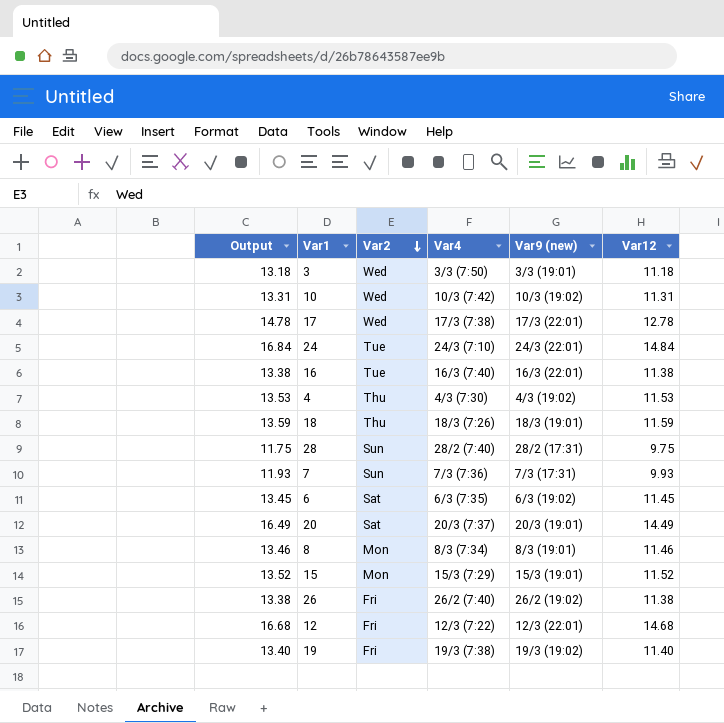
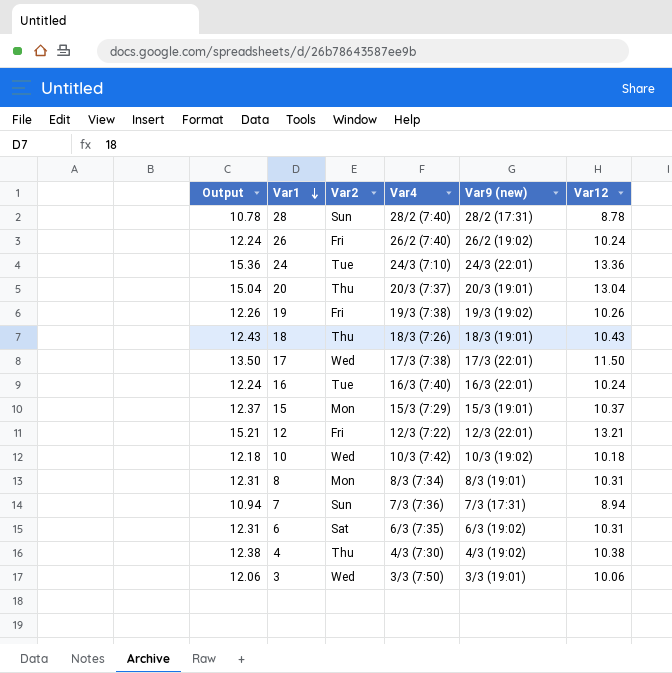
row order: Var2 descending -> Var1 descending
28 | Output: 11.75 -> 10.78
28 | Var12: 9.75 -> 8.78
26 | Output: 13.38 -> 12.24
26 | Var12: 11.38 -> 10.24
24 | Output: 16.84 -> 15.36
24 | Var12: 14.84 -> 13.36
20 | Output: 16.49 -> 15.04
20 | Var2: Sat -> Thu
20 | Var12: 14.49 -> 13.04
19 | Output: 13.40 -> 12.26
19 | Var12: 11.40 -> 10.26
18 | Output: 13.59 -> 12.43
18 | Var12: 11.59 -> 10.43
17 | Output: 14.78 -> 13.50
17 | Var12: 12.78 -> 11.50
16 | Output: 13.38 -> 12.24
16 | Var12: 11.38 -> 10.24
15 | Output: 13.52 -> 12.37
15 | Var12: 11.52 -> 10.37
12 | Output: 16.68 -> 15.21
12 | Var12: 14.68 -> 13.21
10 | Output: 13.31 -> 12.18
10 | Var12: 11.31 -> 10.18
8 | Output: 13.46 -> 12.31
8 | Var12: 11.46 -> 10.31
7 | Output: 11.93 -> 10.94
7 | Var12: 9.93 -> 8.94
6 | Output: 13.45 -> 12.31
6 | Var12: 11.45 -> 10.31
4 | Output: 13.53 -> 12.38
4 | Var12: 11.53 -> 10.38
3 | Output: 13.18 -> 12.06
3 | Var12: 11.18 -> 10.06

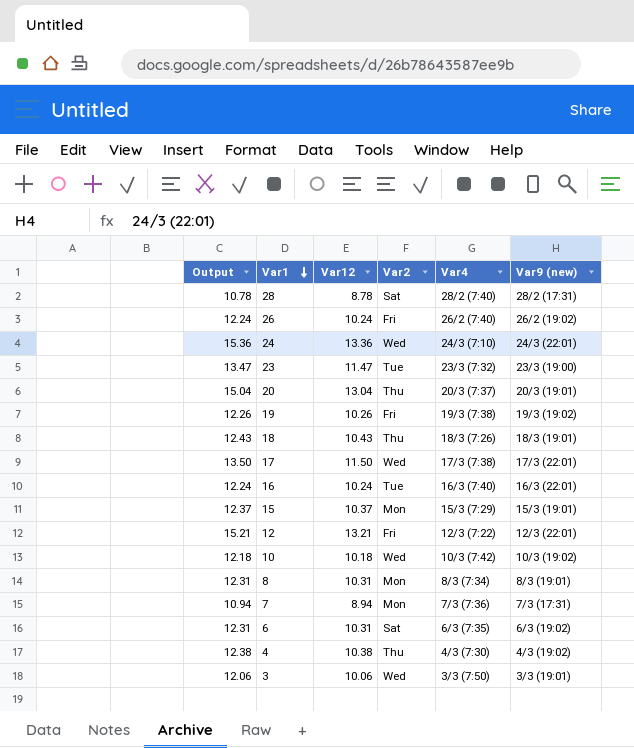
column Var12 | position: 6 -> 3
28 | Var2: Sun -> Sat
24 | Var2: Tue -> Wed
row 23: none -> 13.47 | 11.47 | Tue | 23/3 (7:32) | 23/3 (19:00)
7 | Var2: Sun -> Mon

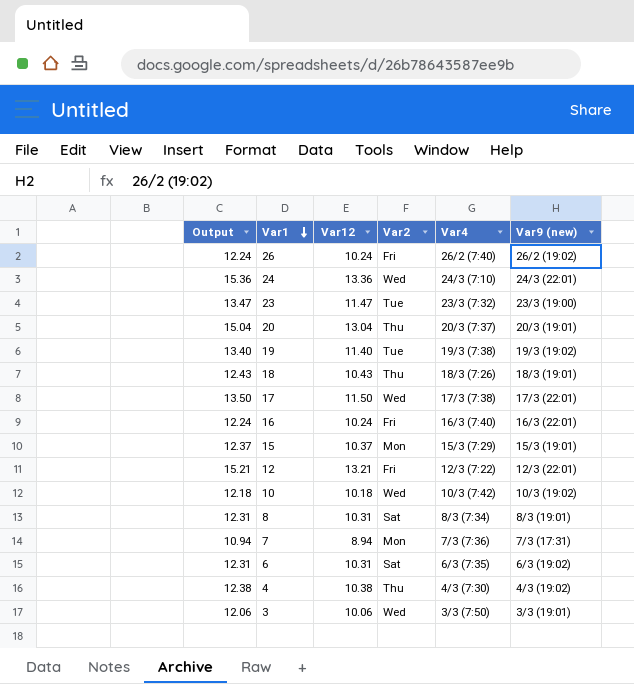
row 28: 10.78 | 8.78 | Sat | 28/2 (7:40) | 28/2 (17:31) -> none
19 | Output: 12.26 -> 13.40
19 | Var12: 10.26 -> 11.40
19 | Var2: Fri -> Tue
16 | Var2: Tue -> Fri
8 | Var2: Mon -> Sat

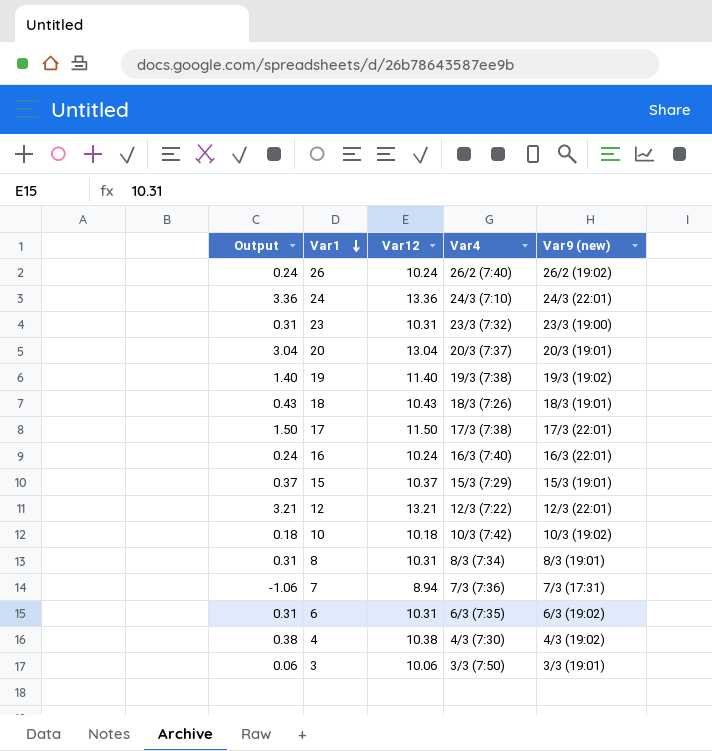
column Var2 | position: 4 -> none
column Output | formula: [Var12] + 2 -> [Var12] - 10
23 | Var12: 11.47 -> 10.31

